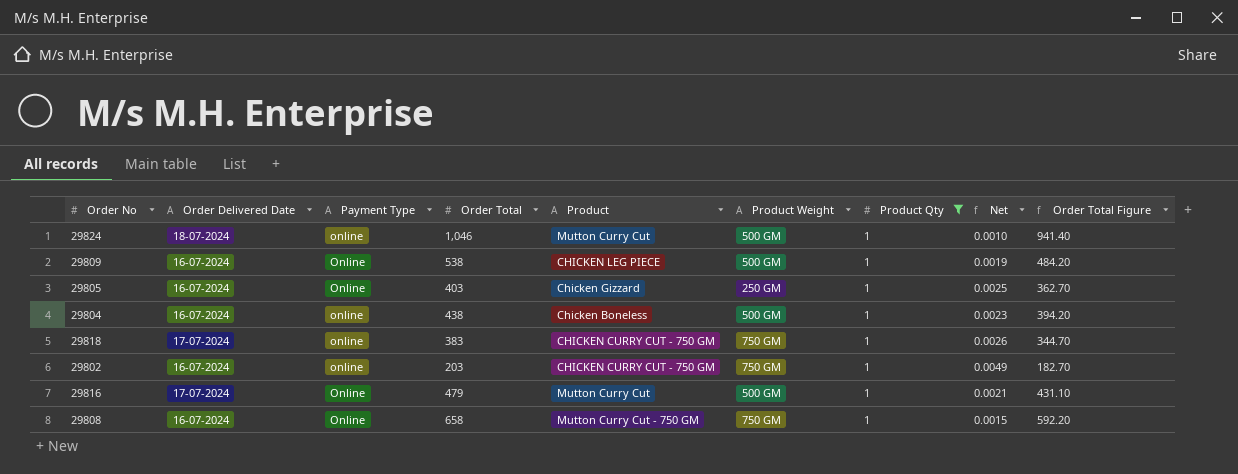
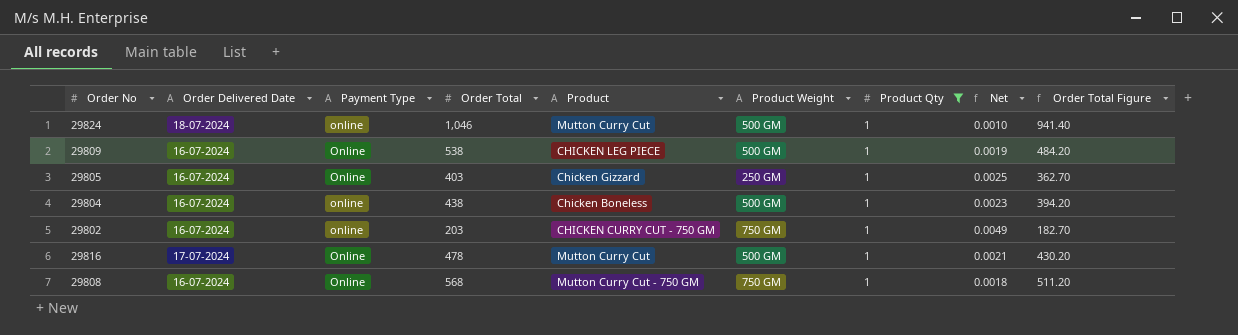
row 29818: 17-07-2024 | online | 383 | CHICKEN CURRY CUT - 750 GM | 750 GM | 1 | 0.0026 | 344.70 -> none
29816 | Order Total: 479 -> 478
29816 | Order Total Figure: 431.10 -> 430.20
29808 | Order Total: 658 -> 568
29808 | Net: 0.0015 -> 0.0018
29808 | Order Total Figure: 592.20 -> 511.20

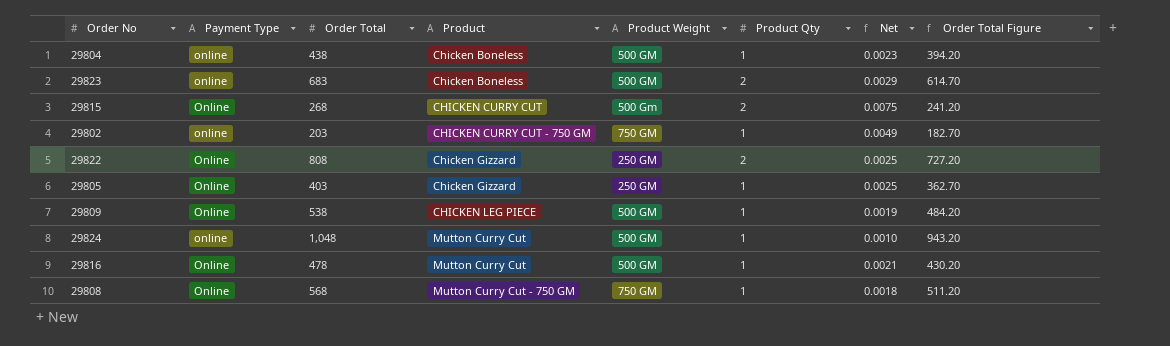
filter: Product Qty = 1 -> none
row order: none -> Product ascending
column Order Delivered Date | position: 2 -> none
29824 | Order Total: 1,046 -> 1,048
29824 | Order Total Figure: 941.40 -> 943.20

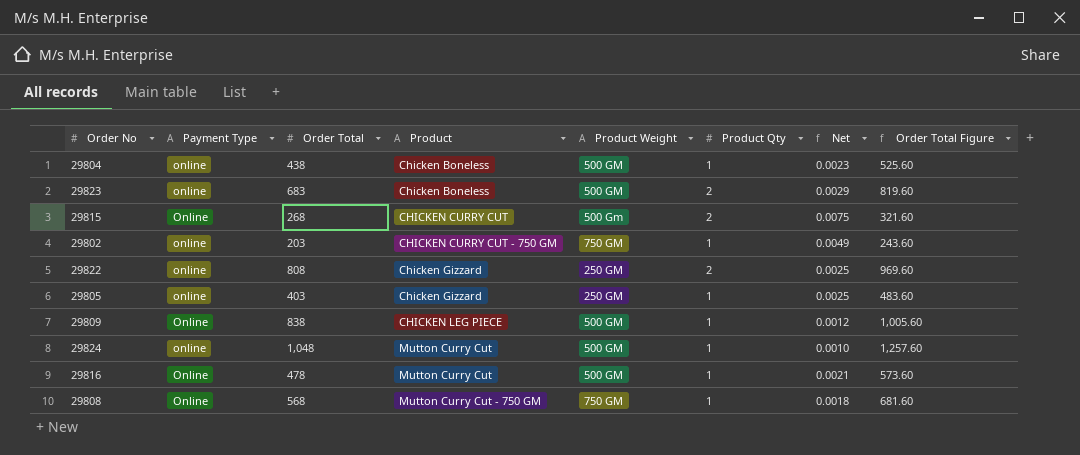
column Order Total Figure | formula: [Order Total] * 0.9 -> [Order Total] * 1.2
29822 | Payment Type: Online -> online
29805 | Payment Type: Online -> online
29809 | Order Total: 538 -> 838
29809 | Net: 0.0019 -> 0.0012

